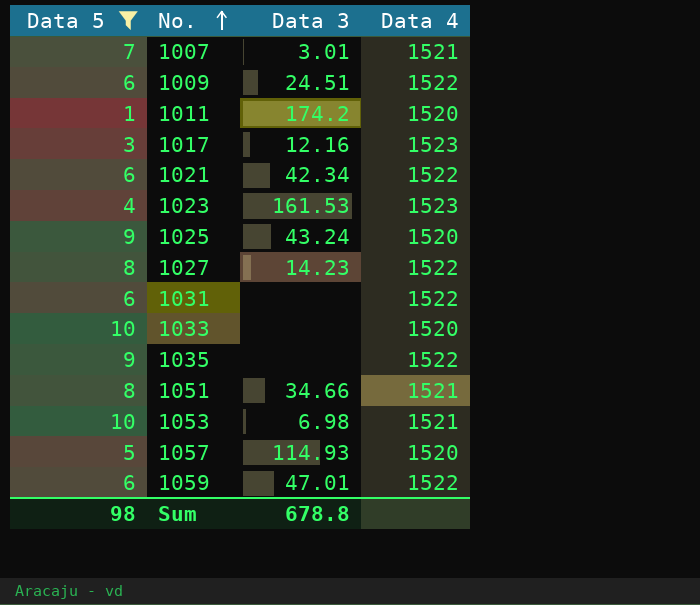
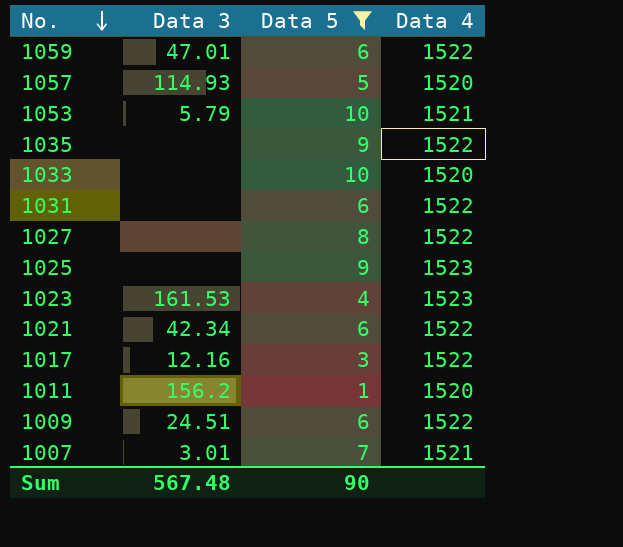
row order: No. ascending -> No. descending
column Data 5 | position: 1 -> 3
row 1051: 8 | 34.66 | 1521 -> none
1053 | Data 3: 6.98 -> 5.79
1027 | Data 3: 14.23 -> none
1025 | Data 3: 43.24 -> none
1025 | Data 4: 1520 -> 1523
1017 | Data 4: 1523 -> 1522
1011 | Data 3: 174.2 -> 156.2
Sum | Data 3: 678.8 -> 567.48
Sum | Data 5: 98 -> 90

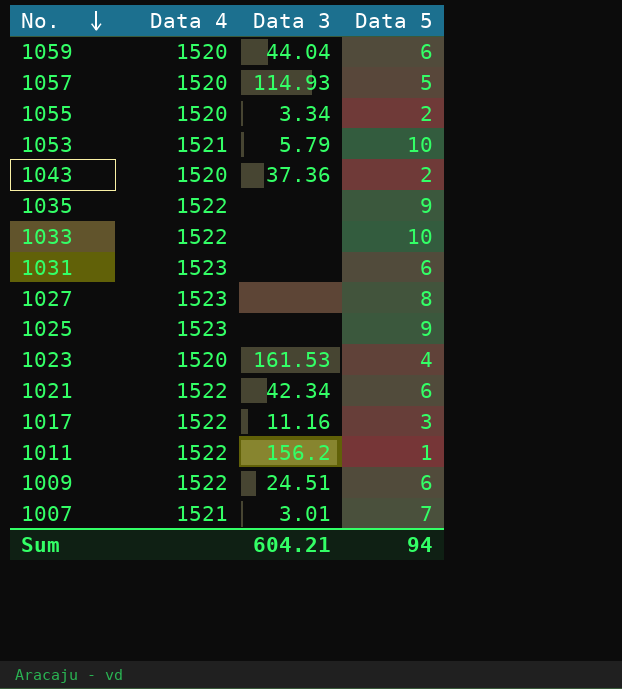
filter: Data 5 != 2 -> none
column Data 4 | position: 4 -> 2
1059 | Data 4: 1522 -> 1520
1059 | Data 3: 47.01 -> 44.04
1033 | Data 4: 1520 -> 1522
1031 | Data 4: 1522 -> 1523
1027 | Data 4: 1522 -> 1523
1023 | Data 4: 1523 -> 1520
1017 | Data 3: 12.16 -> 11.16
1011 | Data 4: 1520 -> 1522
Sum | Data 3: 567.48 -> 604.21
Sum | Data 5: 90 -> 94

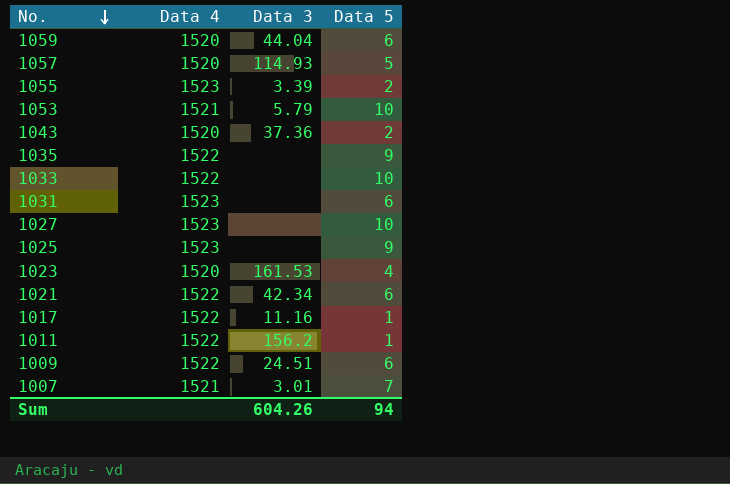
1055 | Data 4: 1520 -> 1523
1055 | Data 3: 3.34 -> 3.39
1027 | Data 5: 8 -> 10
1017 | Data 5: 3 -> 1
Sum | Data 3: 604.21 -> 604.26

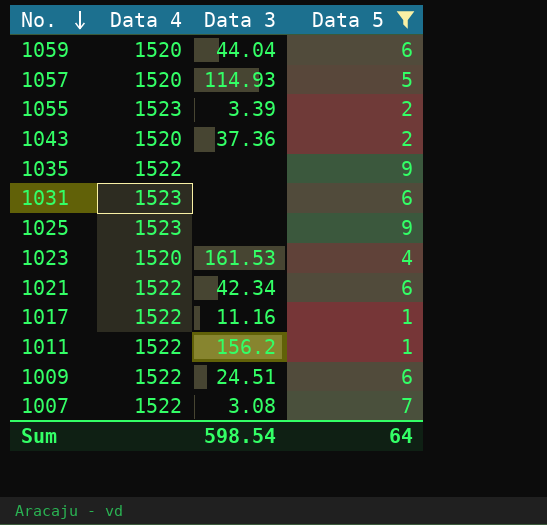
filter: none -> Data 5 != 10
1007 | Data 4: 1521 -> 1522
1007 | Data 3: 3.01 -> 3.08
Sum | Data 3: 604.26 -> 598.54
Sum | Data 5: 94 -> 64

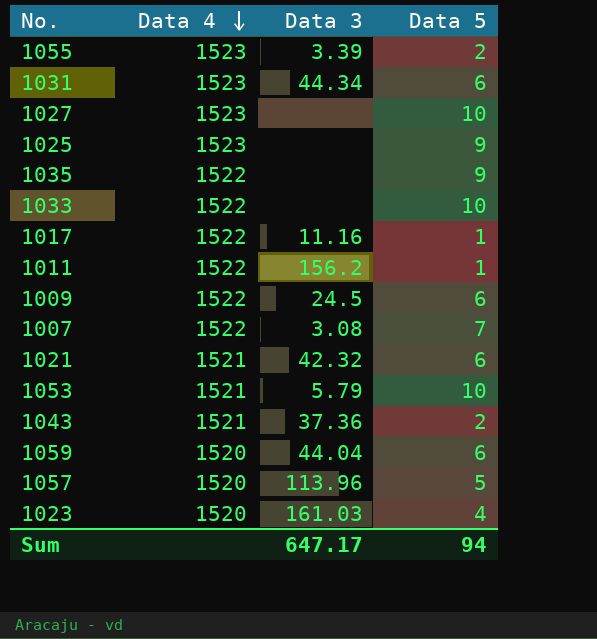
filter: Data 5 != 10 -> none
row order: No. descending -> Data 4 descending
1031 | Data 3: none -> 44.34
1009 | Data 3: 24.51 -> 24.5
1021 | Data 4: 1522 -> 1521
1021 | Data 3: 42.34 -> 42.32
1043 | Data 4: 1520 -> 1521
1057 | Data 3: 114.93 -> 113.96
1023 | Data 3: 161.53 -> 161.03
Sum | Data 3: 598.54 -> 647.17
Sum | Data 5: 64 -> 94

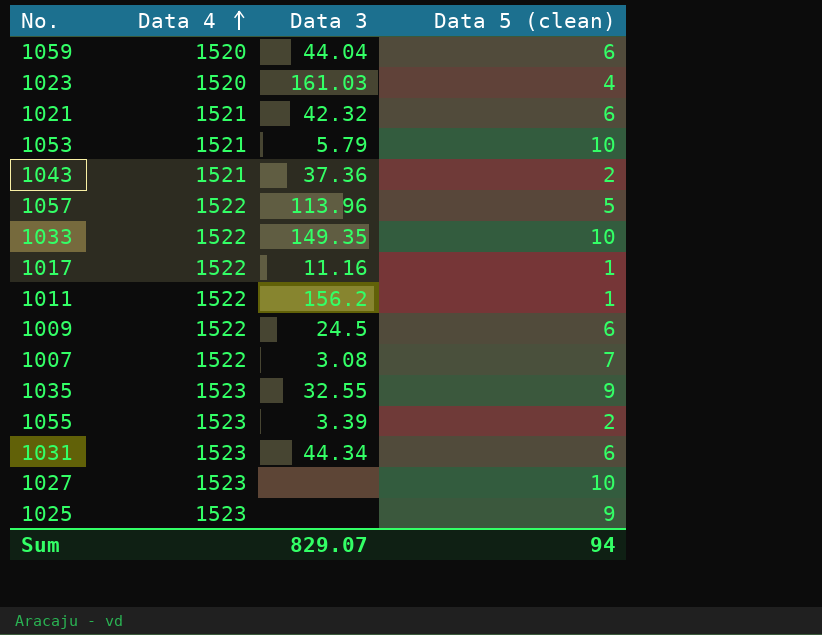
row order: Data 4 descending -> Data 4 ascending
column name: Data 5 -> Data 5 (clean)
1057 | Data 4: 1520 -> 1522
1033 | Data 3: none -> 149.35
1035 | Data 4: 1522 -> 1523
1035 | Data 3: none -> 32.55
Sum | Data 3: 647.17 -> 829.07

